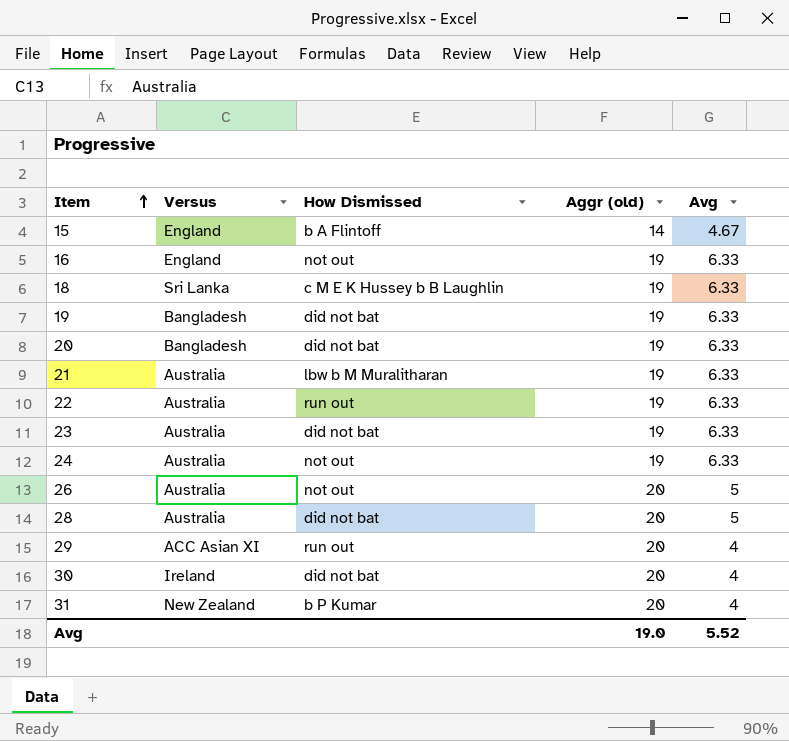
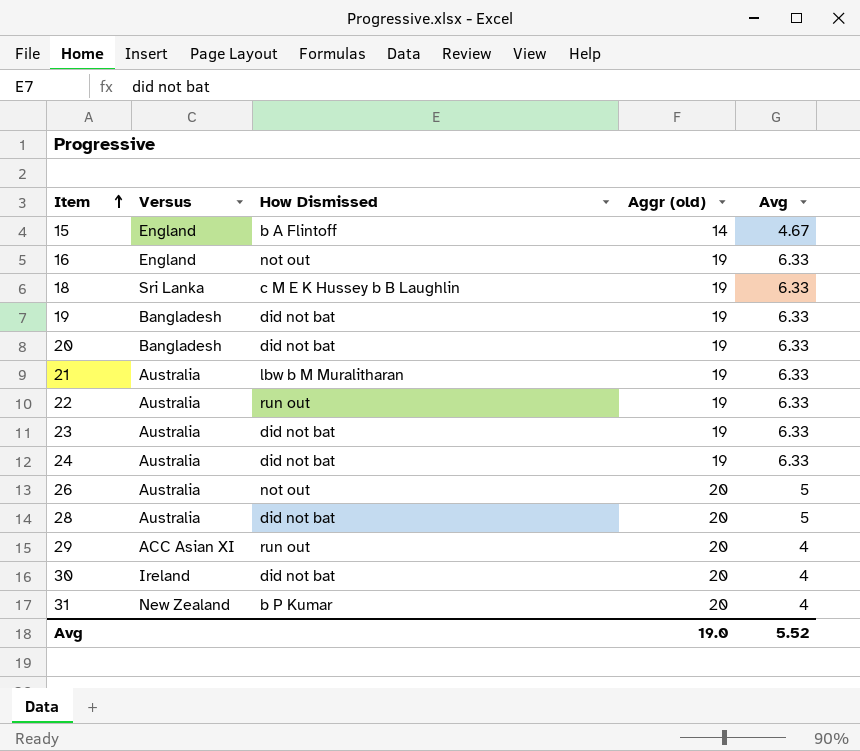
24 | How Dismissed: not out -> did not bat

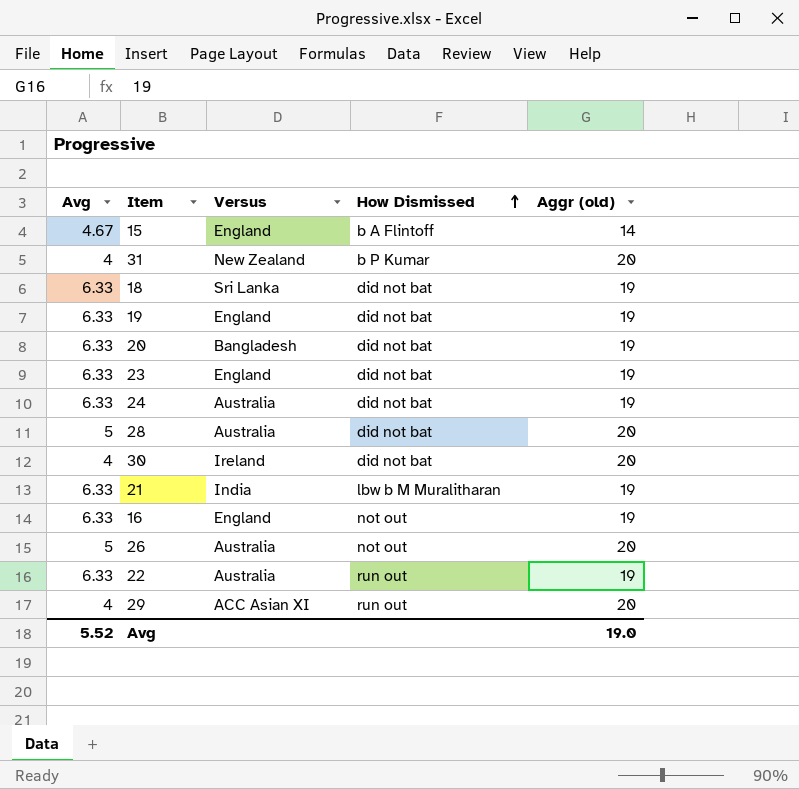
row order: Item ascending -> How Dismissed ascending
column Avg | position: 5 -> 1
18 | How Dismissed: c M E K Hussey b B Laughlin -> did not bat
19 | Versus: Bangladesh -> England
23 | Versus: Australia -> England
21 | Versus: Australia -> India

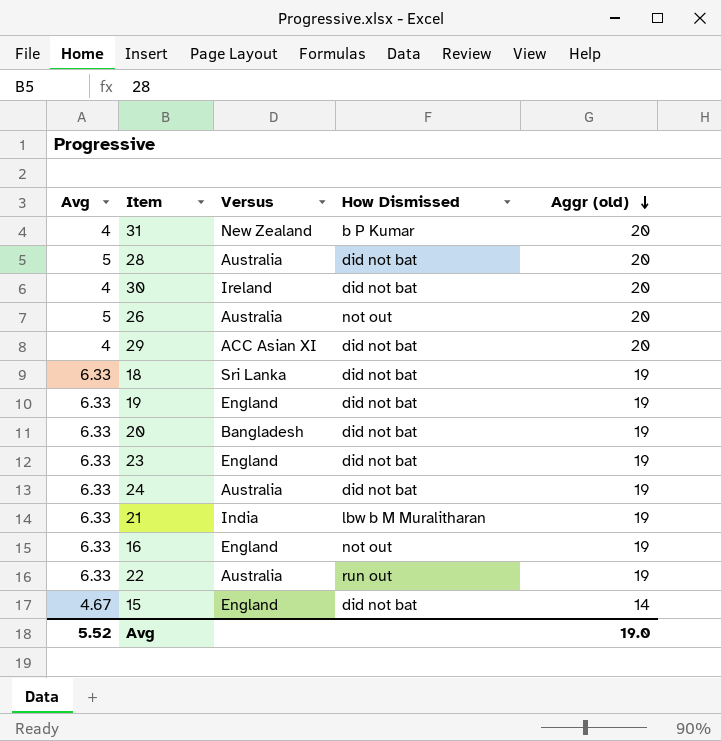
row order: How Dismissed ascending -> Aggr (old) descending
29 | How Dismissed: run out -> did not bat
15 | How Dismissed: b A Flintoff -> did not bat

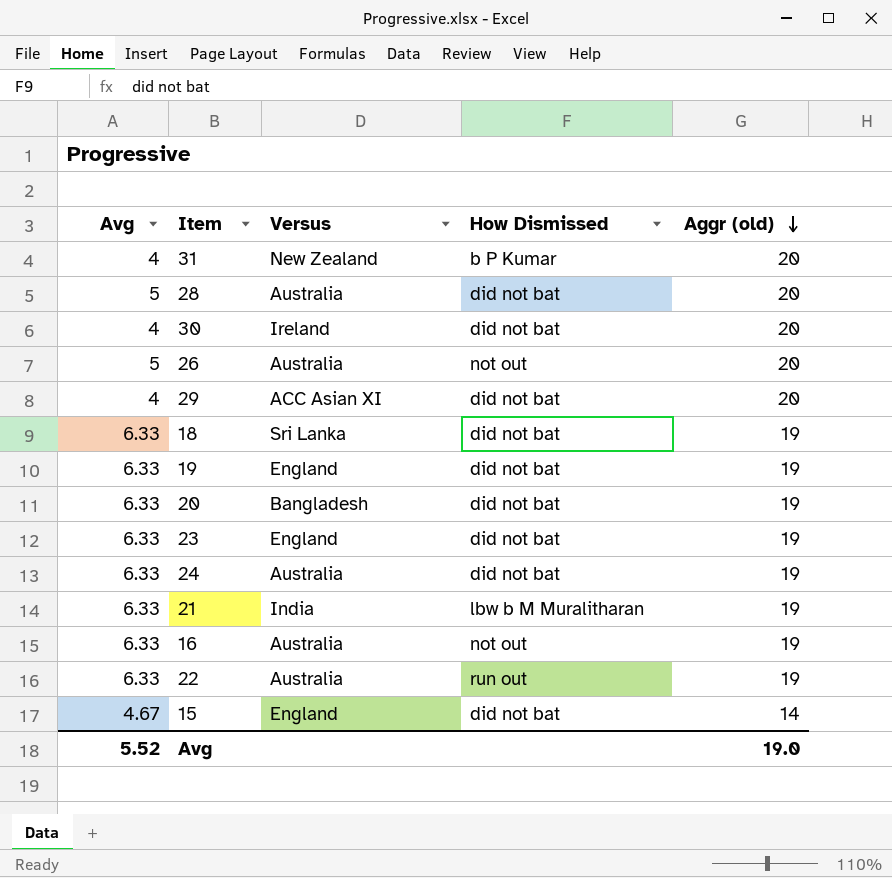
16 | Versus: England -> Australia

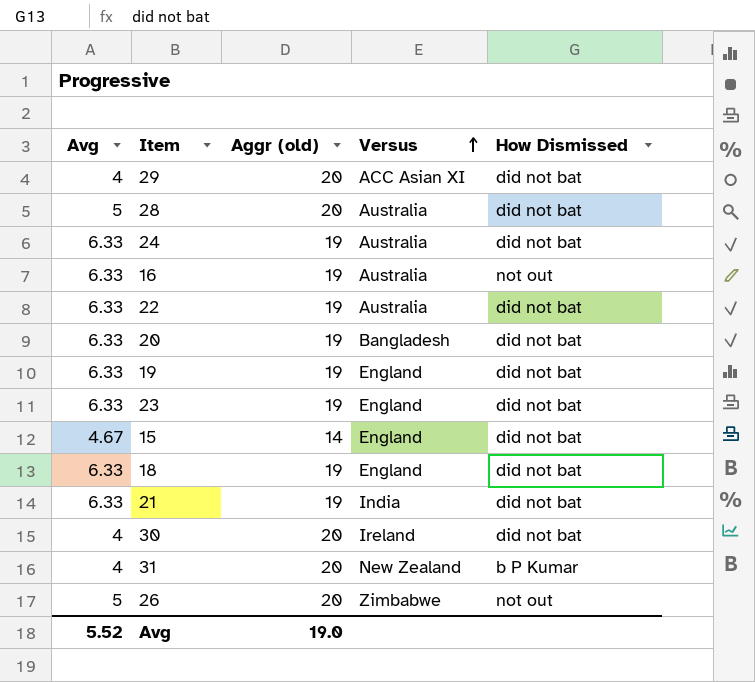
row order: Aggr (old) descending -> Versus ascending
column Aggr (old) | position: 5 -> 3
22 | How Dismissed: run out -> did not bat
18 | Versus: Sri Lanka -> England
21 | How Dismissed: lbw b M Muralitharan -> did not bat
26 | Versus: Australia -> Zimbabwe

